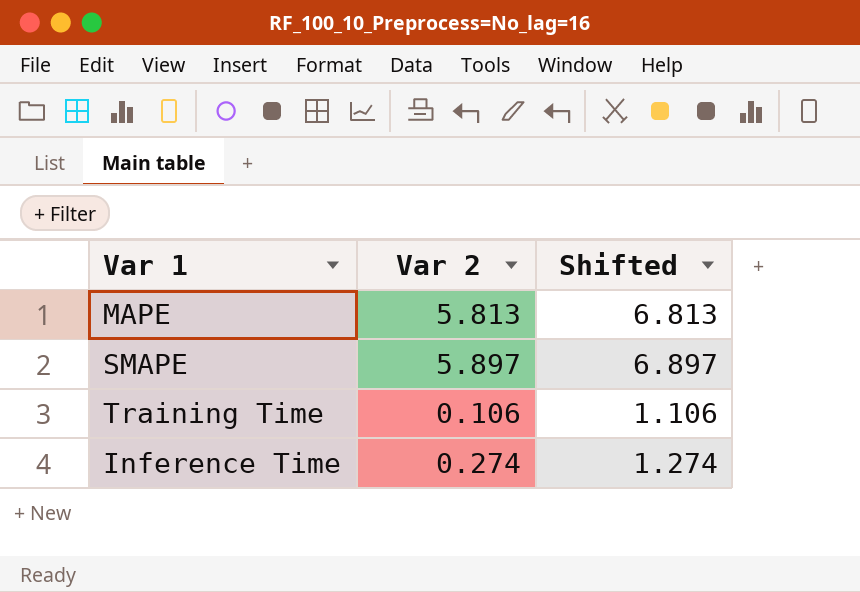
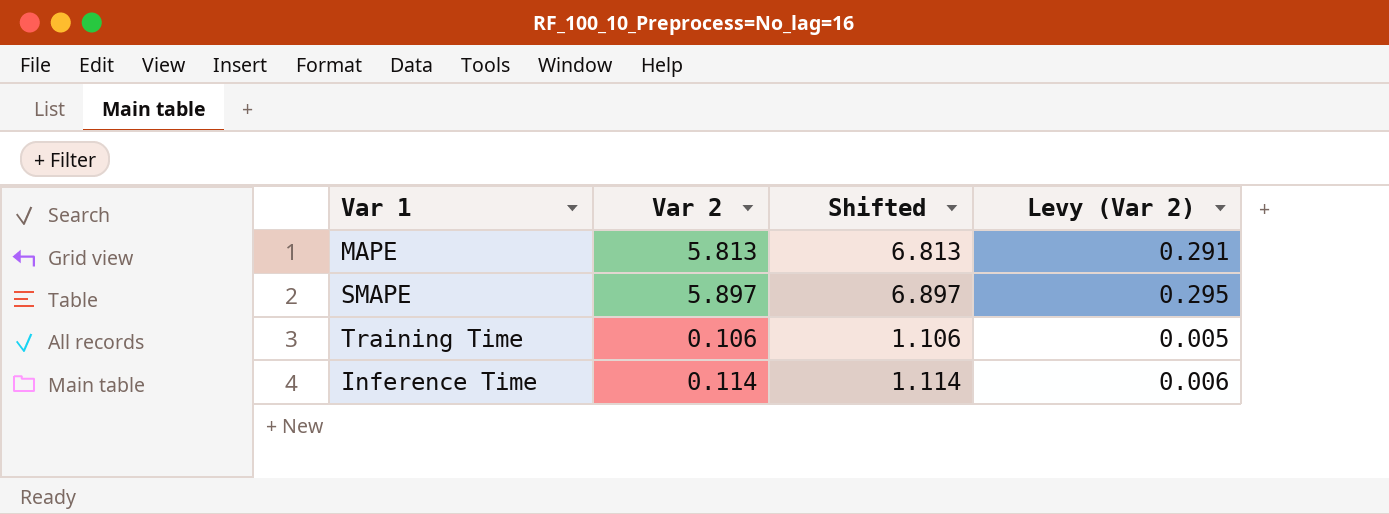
column Levy (Var 2) | formula: none -> [Var 2] * 0.05
Inference Time | Var 2: 0.274 -> 0.114
Inference Time | Shifted: 1.274 -> 1.114

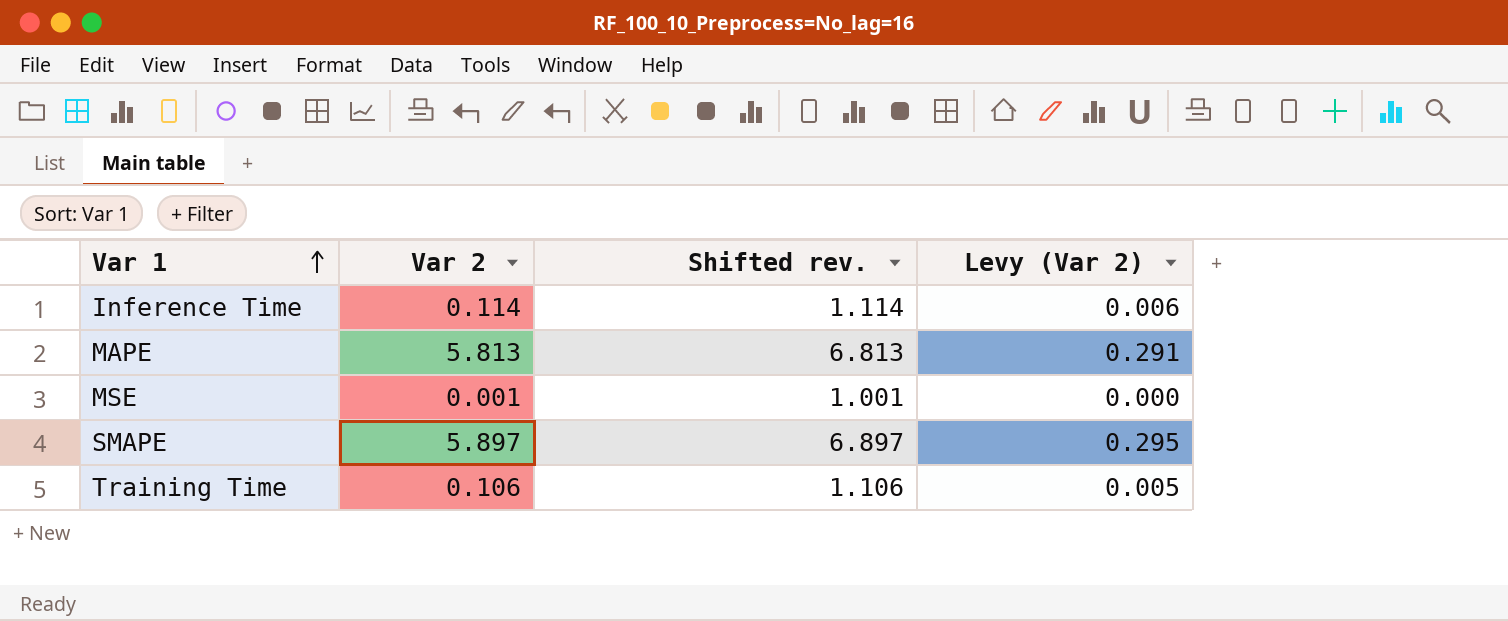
row order: none -> Var 1 ascending
column name: Shifted -> Shifted rev.
row MSE: none -> 0.001 | 1.001 | 0.000

